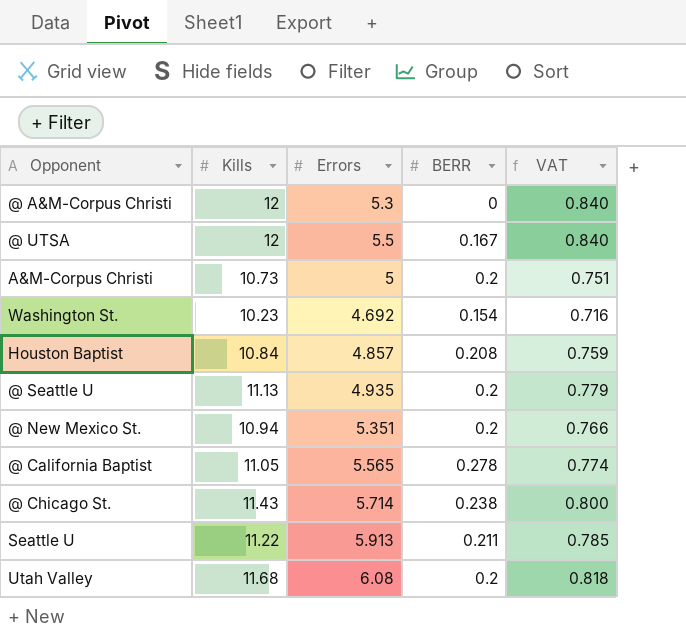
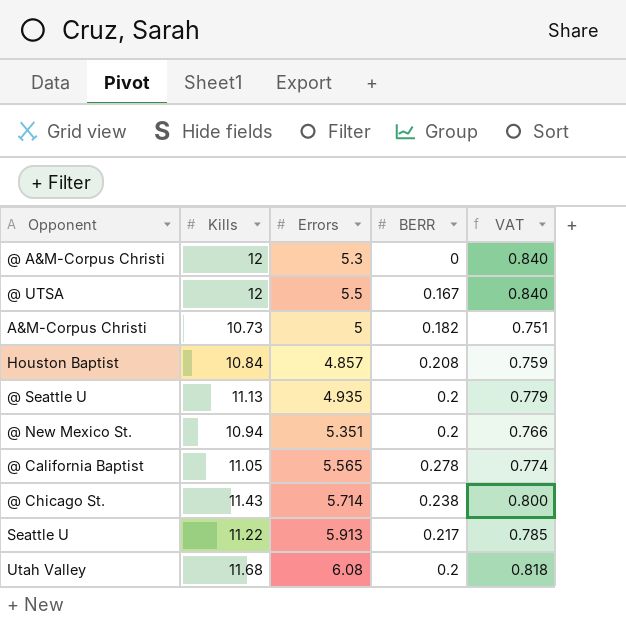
row Washington St.: 10.23 | 4.692 | 0.154 | 0.716 -> none
A&M-Corpus Christi | BERR: 0.2 -> 0.182
Seattle U | BERR: 0.211 -> 0.217

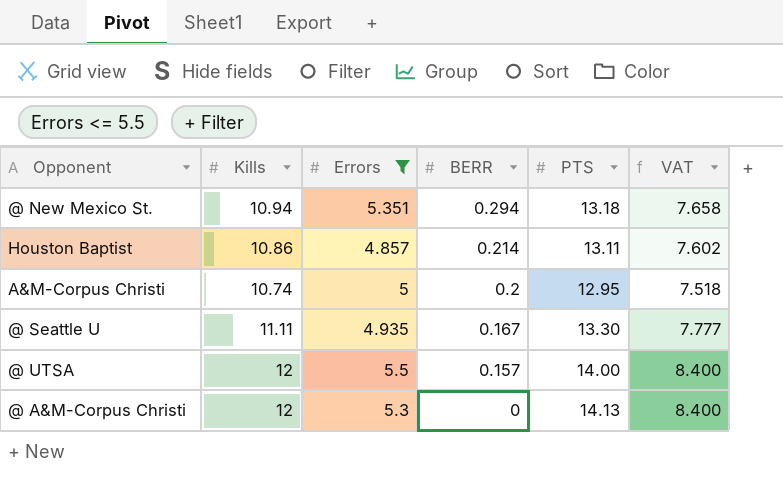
filter: none -> Errors <= 5.5
row order: none -> BERR descending
column PTS | position: none -> 5
column VAT | formula: [Kills] * 0.07 -> [Kills] * 0.7
@ New Mexico St. | BERR: 0.2 -> 0.294
Houston Baptist | Kills: 10.84 -> 10.86
Houston Baptist | BERR: 0.208 -> 0.214
A&M-Corpus Christi | Kills: 10.73 -> 10.74
A&M-Corpus Christi | BERR: 0.182 -> 0.2
@ Seattle U | Kills: 11.13 -> 11.11
@ Seattle U | BERR: 0.2 -> 0.167
@ UTSA | BERR: 0.167 -> 0.157

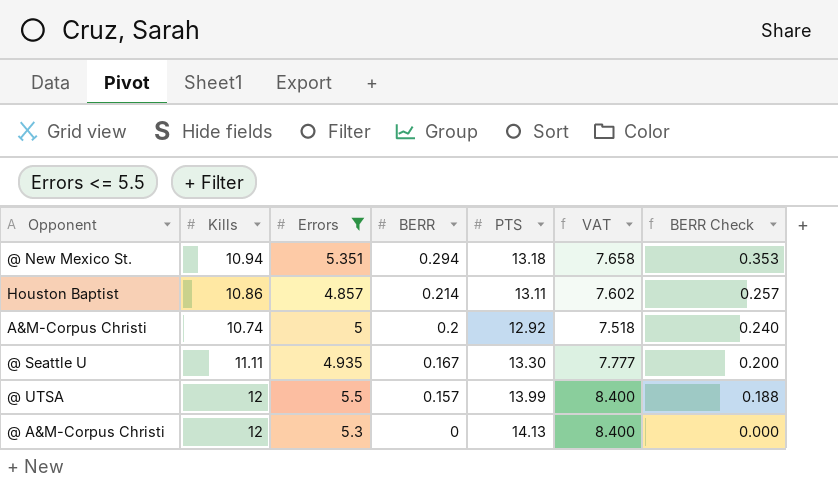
column BERR Check | formula: none -> [BERR] * 1.2
A&M-Corpus Christi | PTS: 12.95 -> 12.92
@ UTSA | PTS: 14.00 -> 13.99

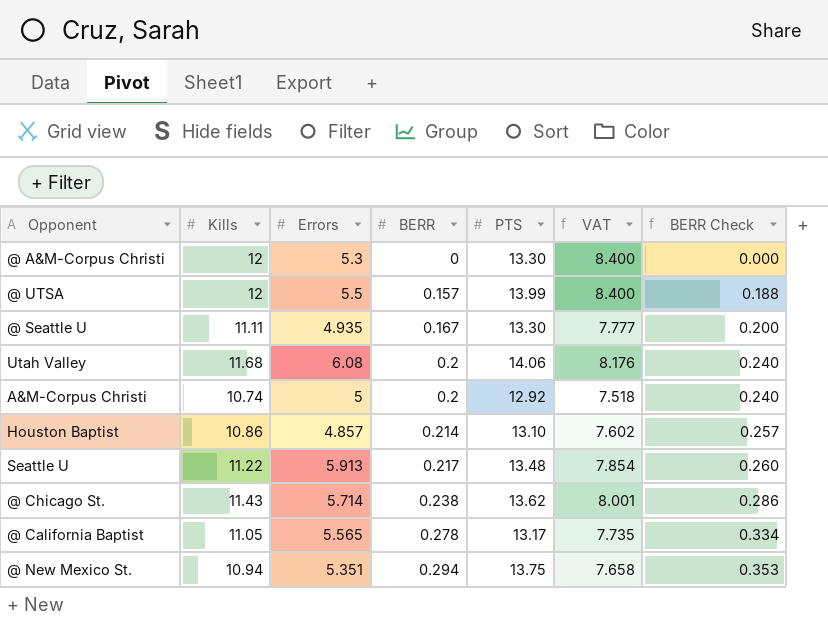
filter: Errors <= 5.5 -> none
row order: BERR descending -> BERR ascending
@ A&M-Corpus Christi | PTS: 14.13 -> 13.30
Houston Baptist | PTS: 13.11 -> 13.10
@ New Mexico St. | PTS: 13.18 -> 13.75

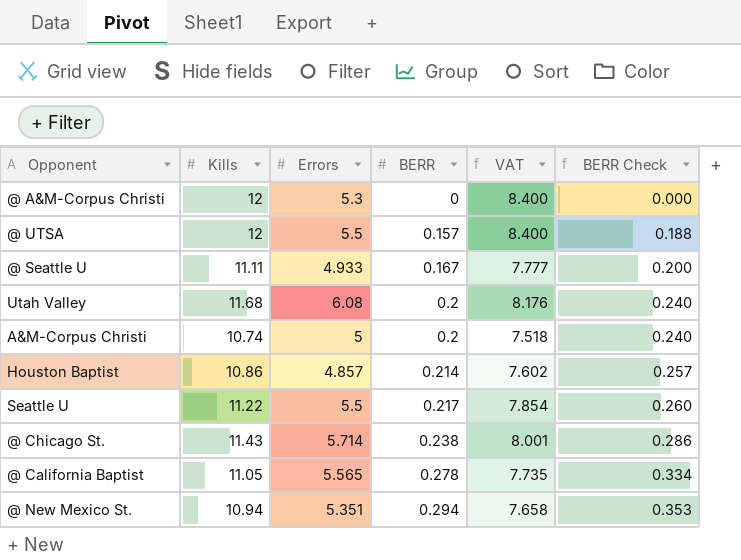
column PTS | position: 5 -> none
@ Seattle U | Errors: 4.935 -> 4.933
Seattle U | Errors: 5.913 -> 5.5

